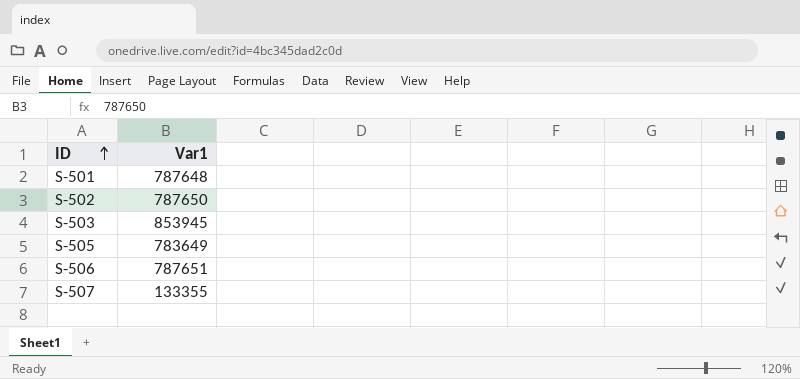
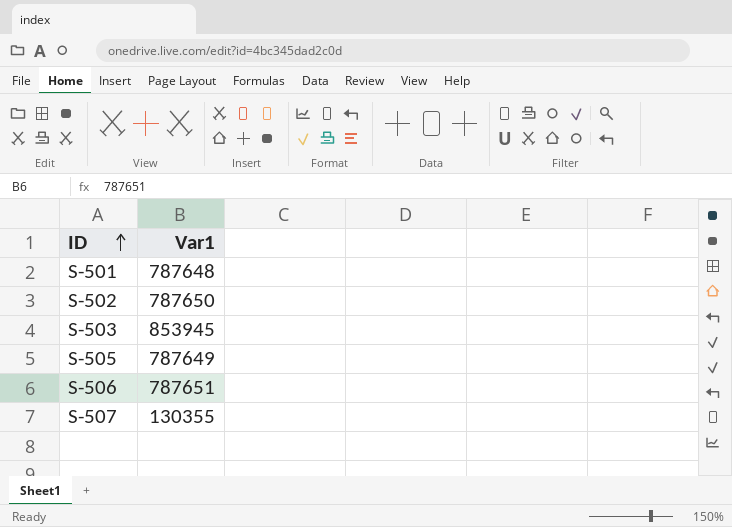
S-505 | Var1: 783649 -> 787649
S-507 | Var1: 133355 -> 130355

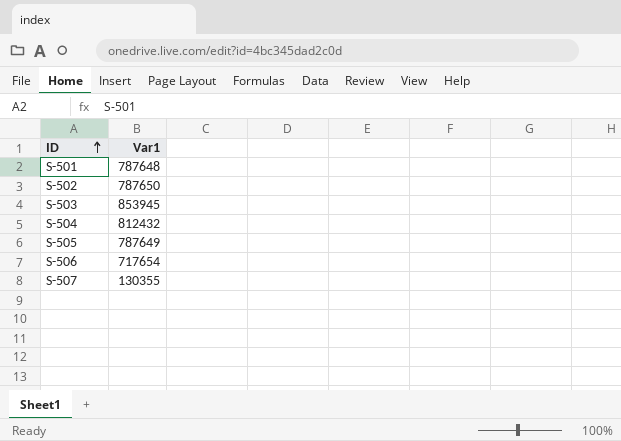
row S-504: none -> 812432
S-506 | Var1: 787651 -> 717654

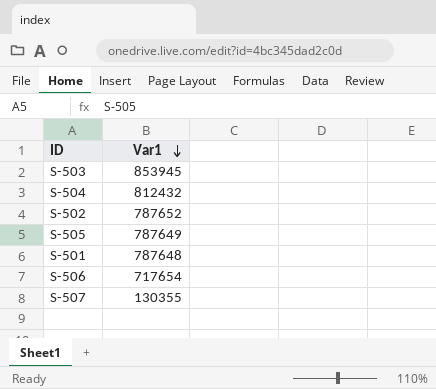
row order: ID ascending -> Var1 descending
S-502 | Var1: 787650 -> 787652

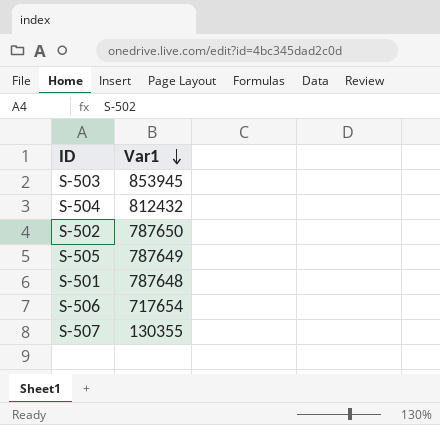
S-502 | Var1: 787652 -> 787650

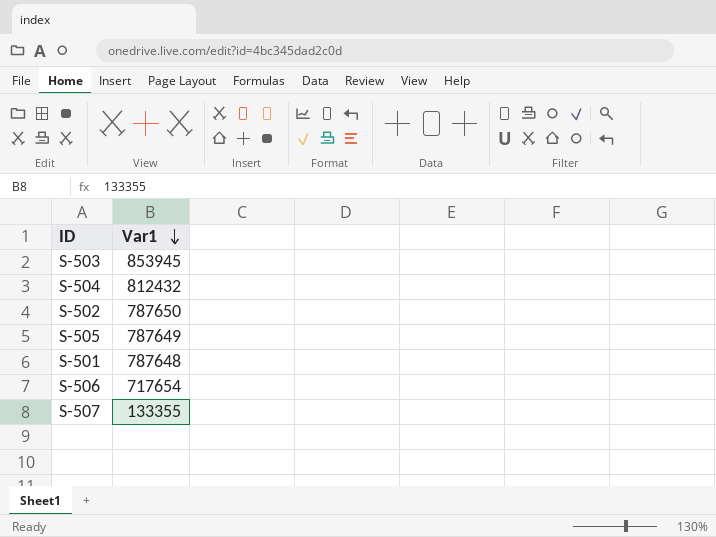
S-507 | Var1: 130355 -> 133355

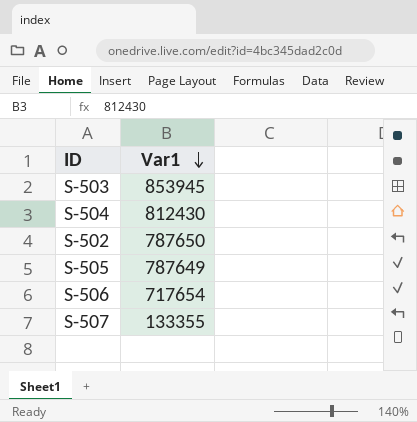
row S-501: 787648 -> none
S-504 | Var1: 812432 -> 812430

